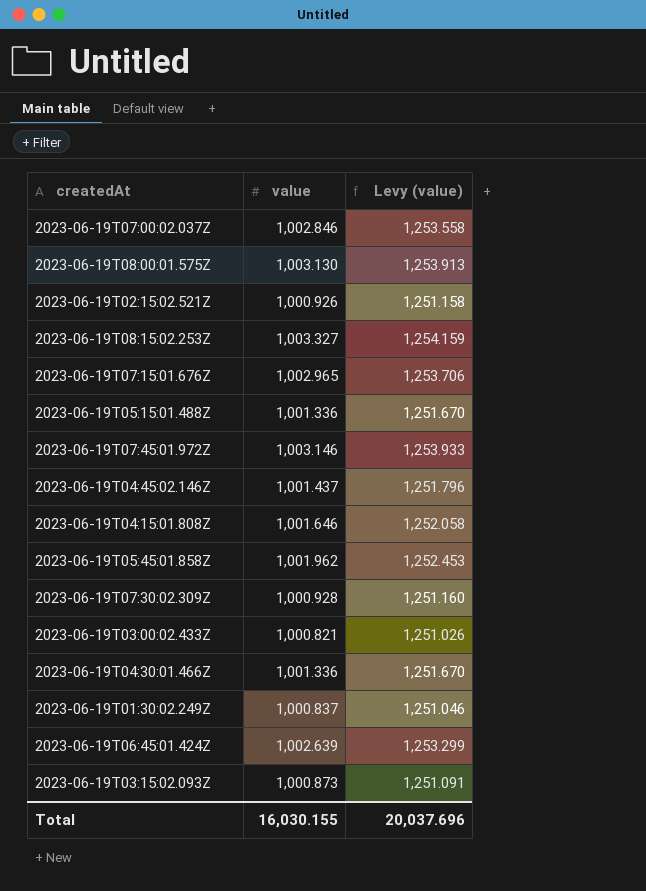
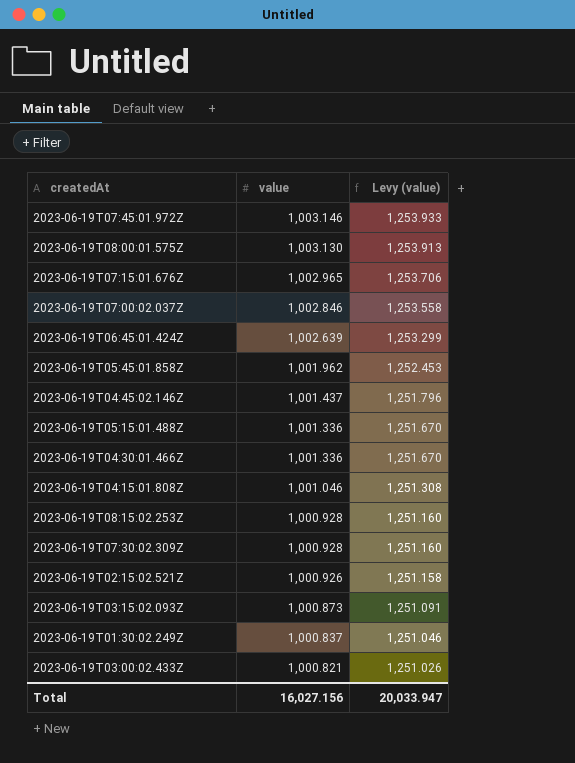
row order: none -> value descending
2023-06-19T04:15:01.808Z | value: 1,001.646 -> 1,001.046
2023-06-19T04:15:01.808Z | Levy (value): 1,252.058 -> 1,251.308
2023-06-19T08:15:02.253Z | value: 1,003.327 -> 1,000.928
2023-06-19T08:15:02.253Z | Levy (value): 1,254.159 -> 1,251.160
Total | value: 16,030.155 -> 16,027.156
Total | Levy (value): 20,037.696 -> 20,033.947

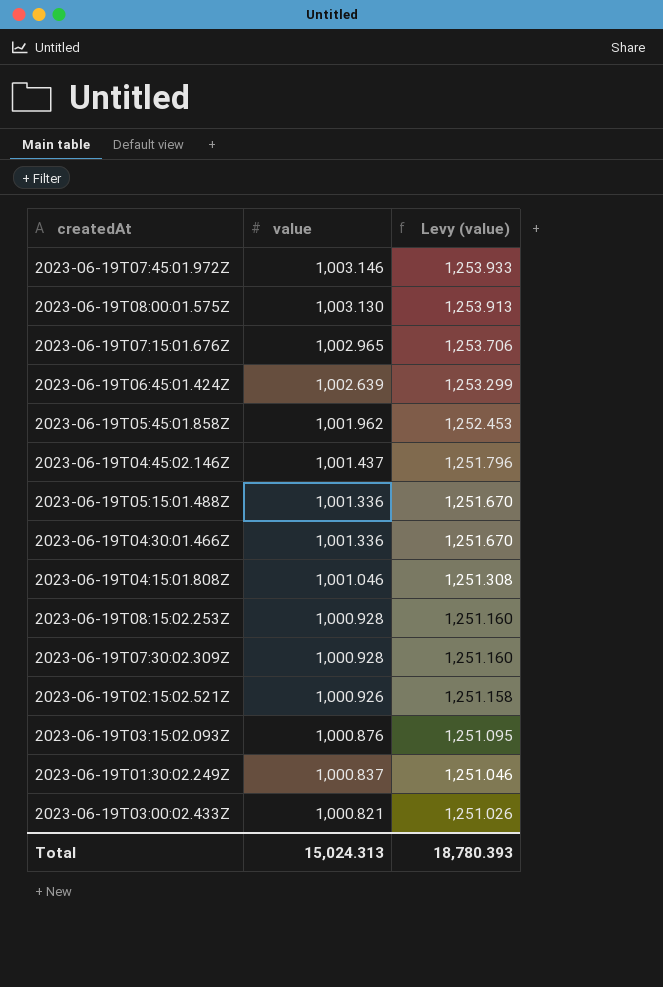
row 2023-06-19T07:00:02.037Z: 1,002.846 | 1,253.558 -> none
2023-06-19T03:15:02.093Z | value: 1,000.873 -> 1,000.876
2023-06-19T03:15:02.093Z | Levy (value): 1,251.091 -> 1,251.095
Total | value: 16,027.156 -> 15,024.313
Total | Levy (value): 20,033.947 -> 18,780.393

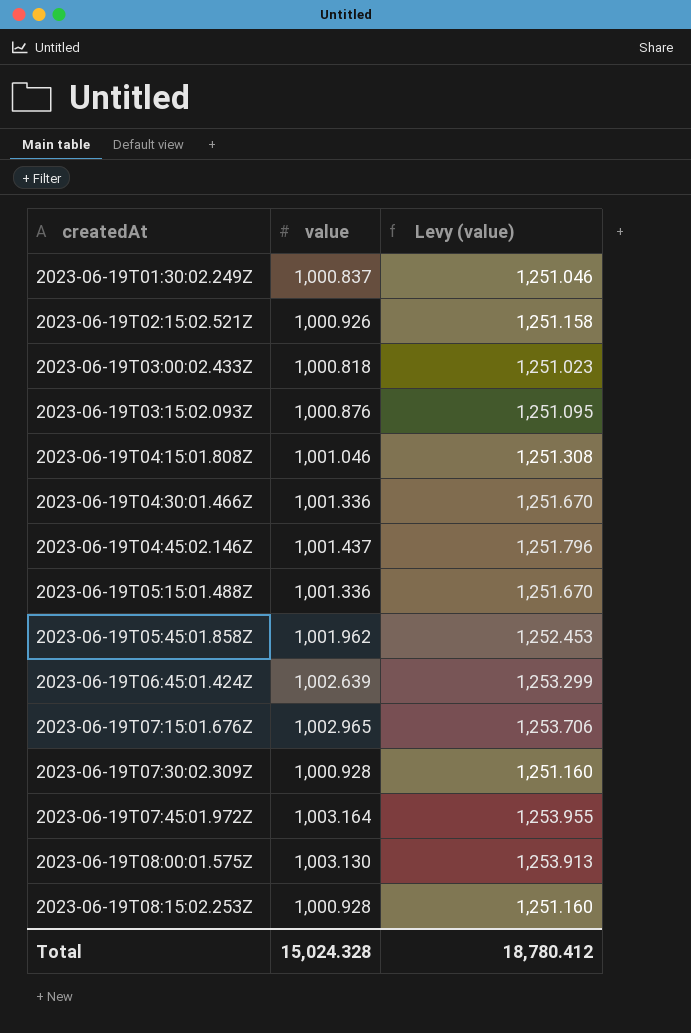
row order: value descending -> createdAt ascending
2023-06-19T03:00:02.433Z | value: 1,000.821 -> 1,000.818
2023-06-19T03:00:02.433Z | Levy (value): 1,251.026 -> 1,251.023
2023-06-19T07:45:01.972Z | value: 1,003.146 -> 1,003.164
2023-06-19T07:45:01.972Z | Levy (value): 1,253.933 -> 1,253.955
Total | value: 15,024.313 -> 15,024.328
Total | Levy (value): 18,780.393 -> 18,780.412

